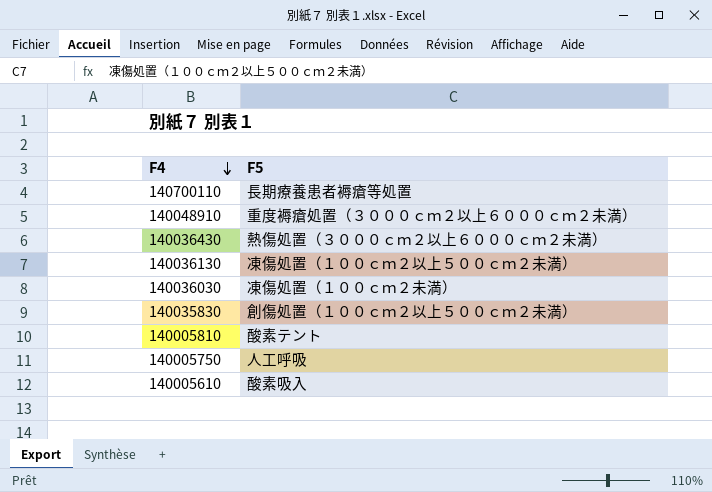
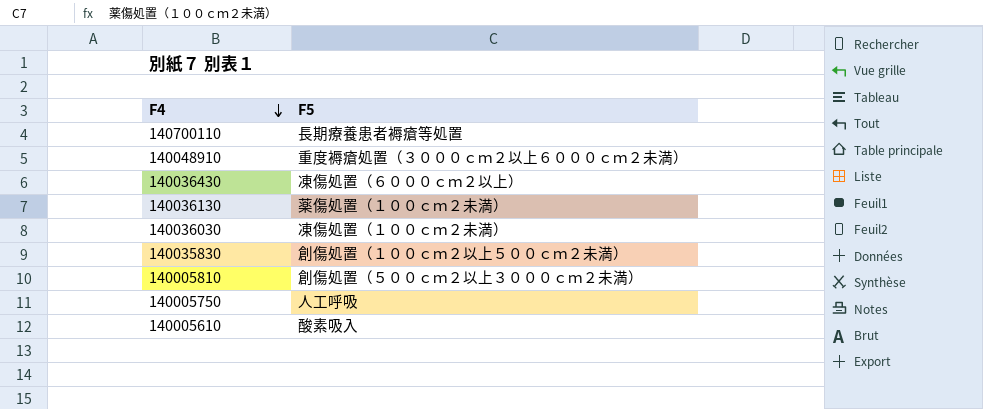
140036430 | F5: 熱傷処置（３０００ｃｍ２以上６０００ｃｍ２未満） -> 凍傷処置（６０００ｃｍ２以上）
140036130 | F5: 凍傷処置（１００ｃｍ２以上５００ｃｍ２未満） -> 薬傷処置（１００ｃｍ２未満）
140005810 | F5: 酸素テント -> 創傷処置（５００ｃｍ２以上３０００ｃｍ２未満）

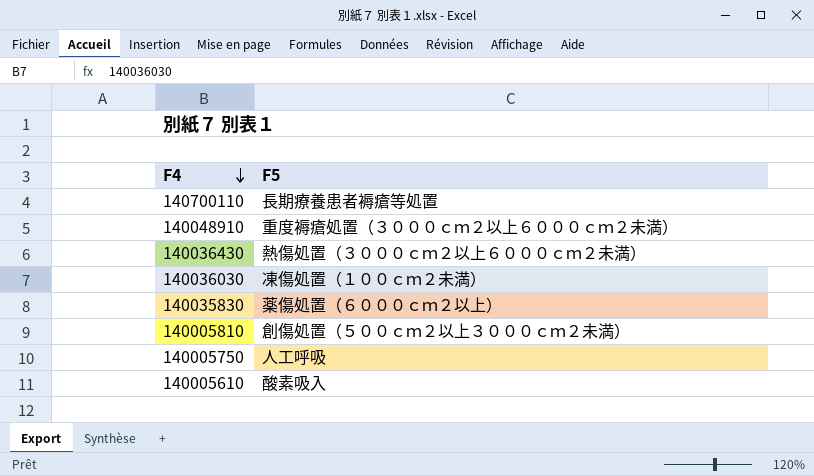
row 140036130: 薬傷処置（１００ｃｍ２未満） -> none
140036430 | F5: 凍傷処置（６０００ｃｍ２以上） -> 熱傷処置（３０００ｃｍ２以上６０００ｃｍ２未満）
140035830 | F5: 創傷処置（１００ｃｍ２以上５００ｃｍ２未満） -> 薬傷処置（６０００ｃｍ２以上）

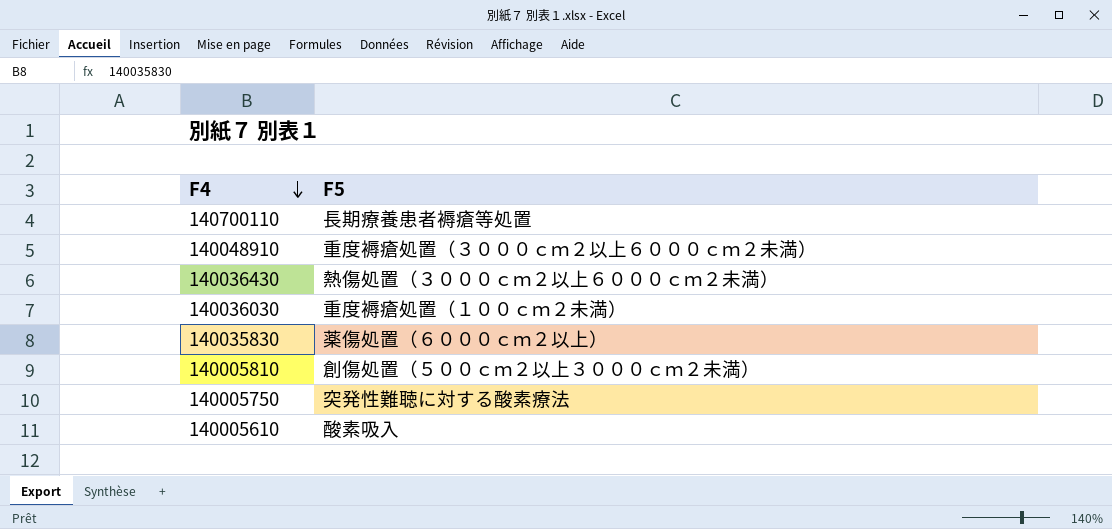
140036030 | F5: 凍傷処置（１００ｃｍ２未満） -> 重度褥瘡処置（１００ｃｍ２未満）
140005750 | F5: 人工呼吸 -> 突発性難聴に対する酸素療法

